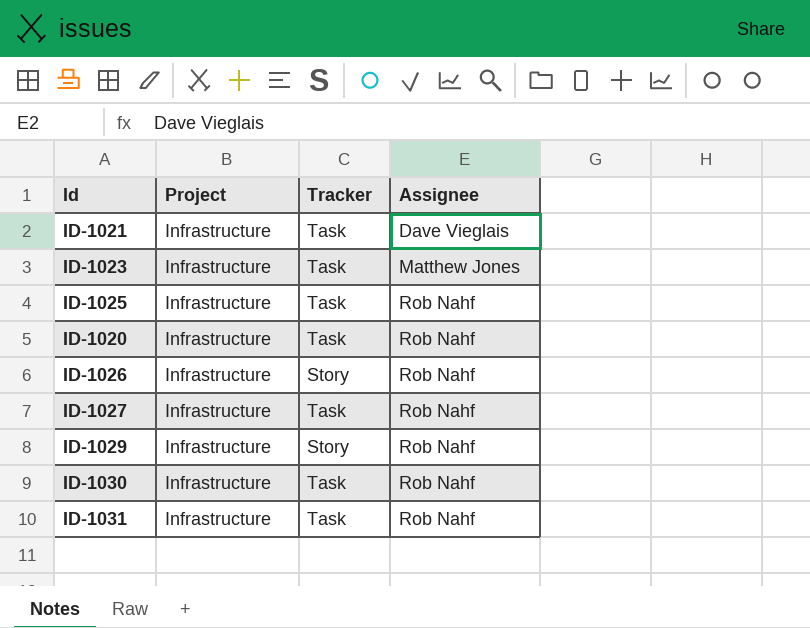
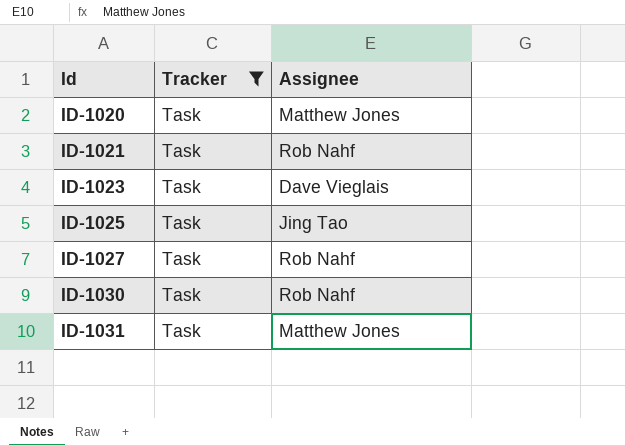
filter: none -> Tracker = Task
row order: Assignee ascending -> Id ascending
column Project | position: 2 -> none
ID-1020 | Assignee: Rob Nahf -> Matthew Jones
ID-1021 | Assignee: Dave Vieglais -> Rob Nahf
ID-1023 | Assignee: Matthew Jones -> Dave Vieglais
ID-1025 | Assignee: Rob Nahf -> Jing Tao
ID-1031 | Assignee: Rob Nahf -> Matthew Jones

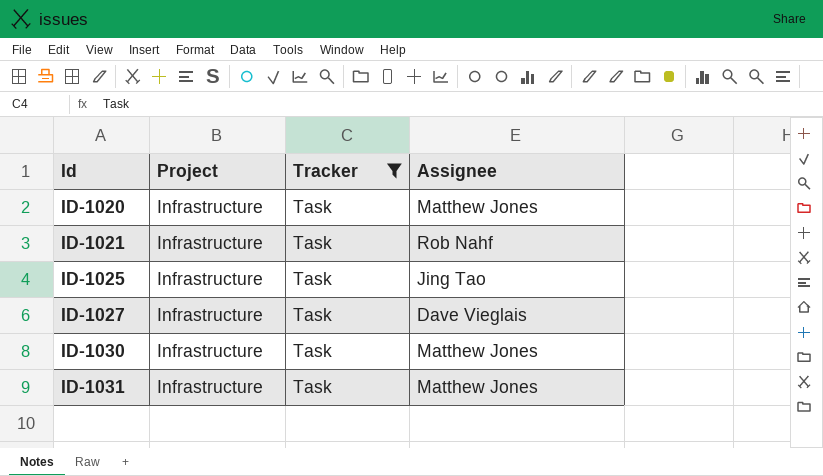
column Project | position: none -> 2
row ID-1023: Task | Dave Vieglais -> none
ID-1027 | Assignee: Rob Nahf -> Dave Vieglais
ID-1030 | Assignee: Rob Nahf -> Matthew Jones

